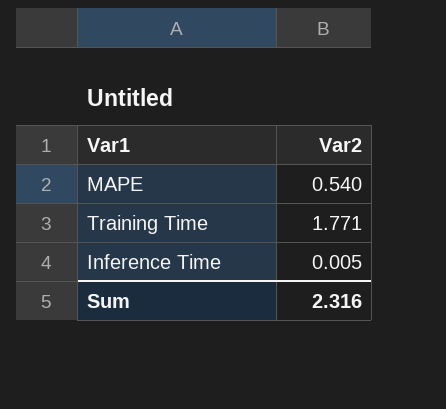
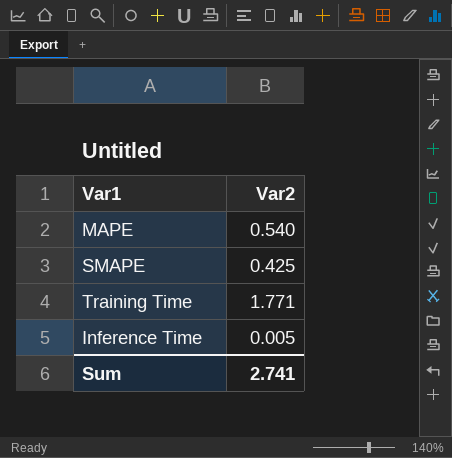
row SMAPE: none -> 0.425
Sum | Var2: 2.316 -> 2.741

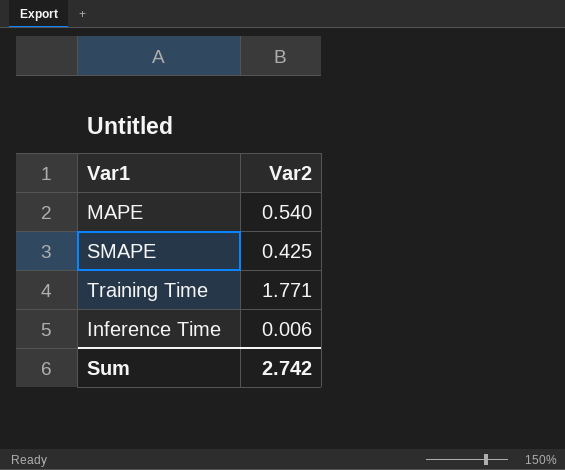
Inference Time | Var2: 0.005 -> 0.006
Sum | Var2: 2.741 -> 2.742

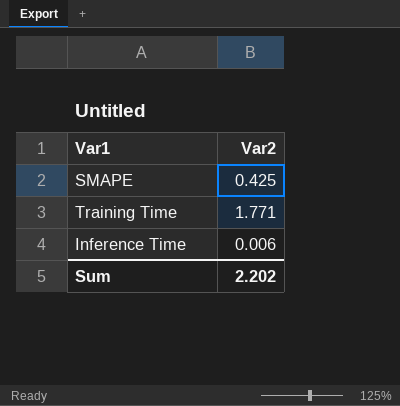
row MAPE: 0.540 -> none
Sum | Var2: 2.742 -> 2.202

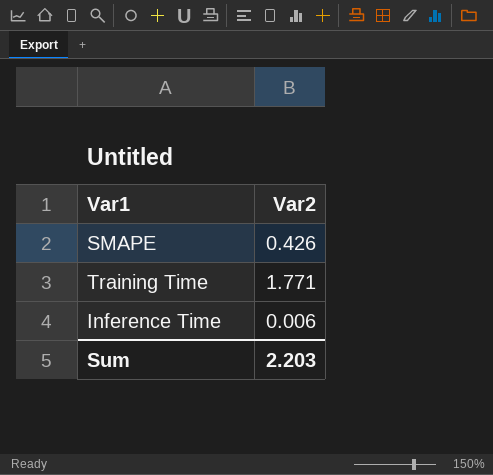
SMAPE | Var2: 0.425 -> 0.426
Sum | Var2: 2.202 -> 2.203

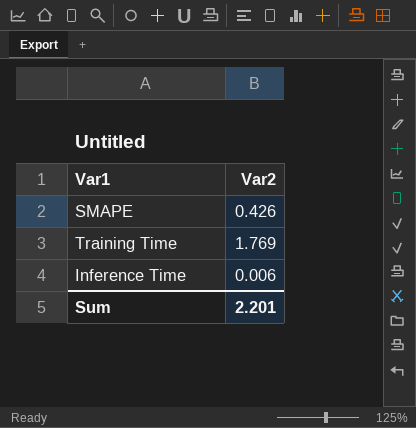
Training Time | Var2: 1.771 -> 1.769
Sum | Var2: 2.203 -> 2.201

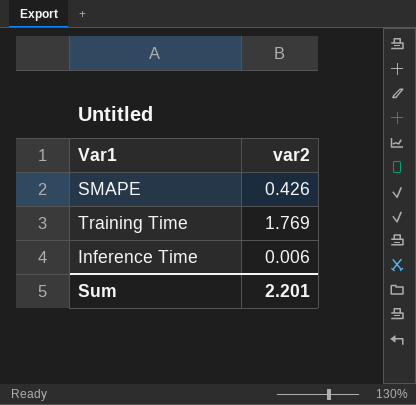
column name: Var2 -> var2

